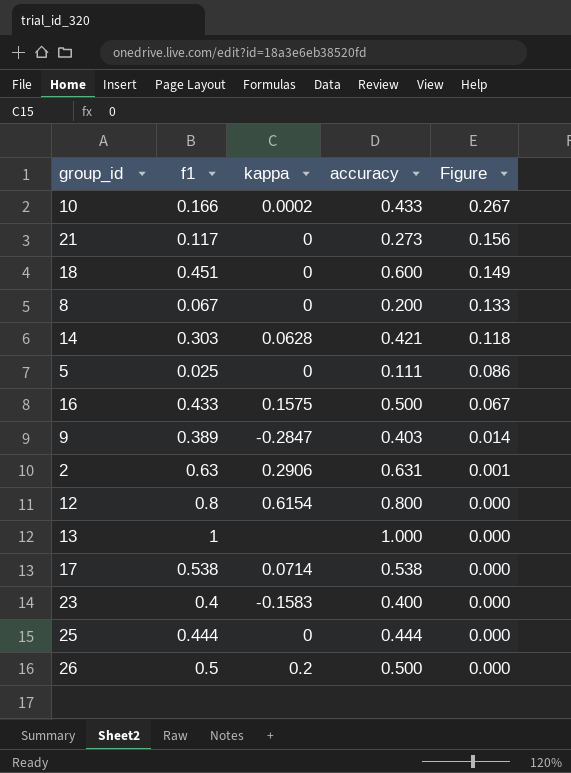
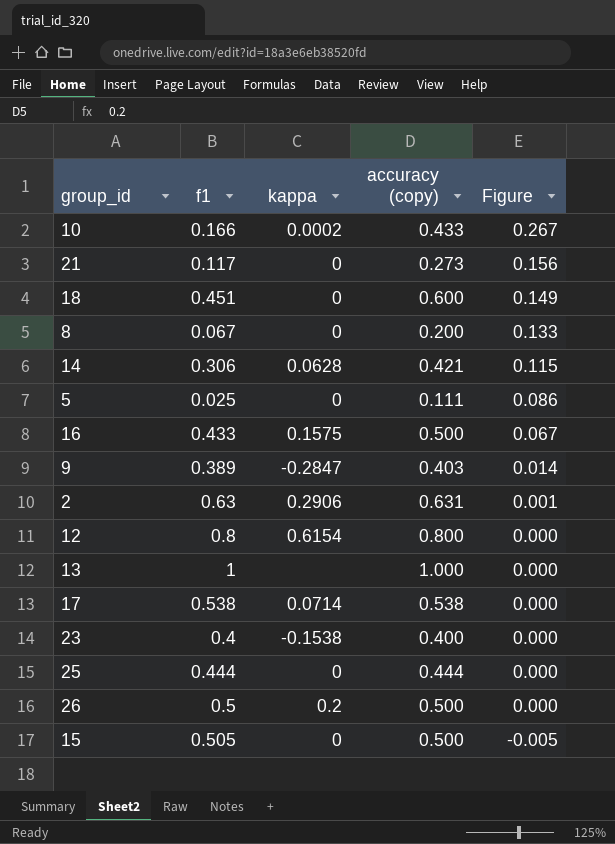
column name: accuracy -> accuracy (copy)
14 | f1: 0.303 -> 0.306
14 | Figure: 0.118 -> 0.115
23 | kappa: -0.1583 -> -0.1538
row 15: none -> 0.505 | 0 | 0.500 | -0.005

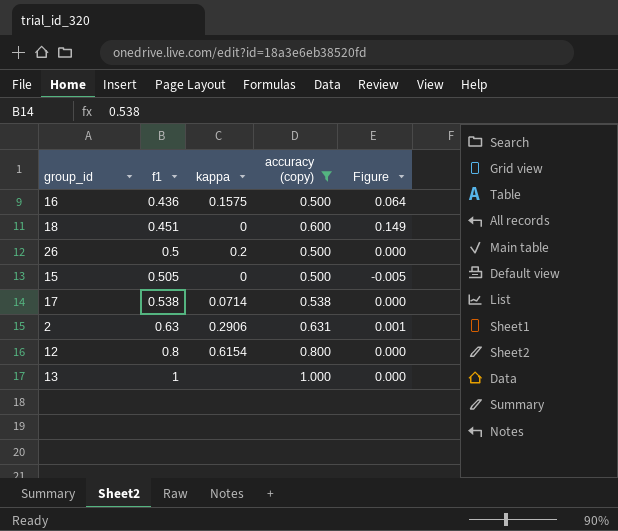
filter: none -> accuracy (copy) >= 0.500
row order: Figure descending -> f1 ascending
16 | f1: 0.433 -> 0.436
16 | Figure: 0.067 -> 0.064

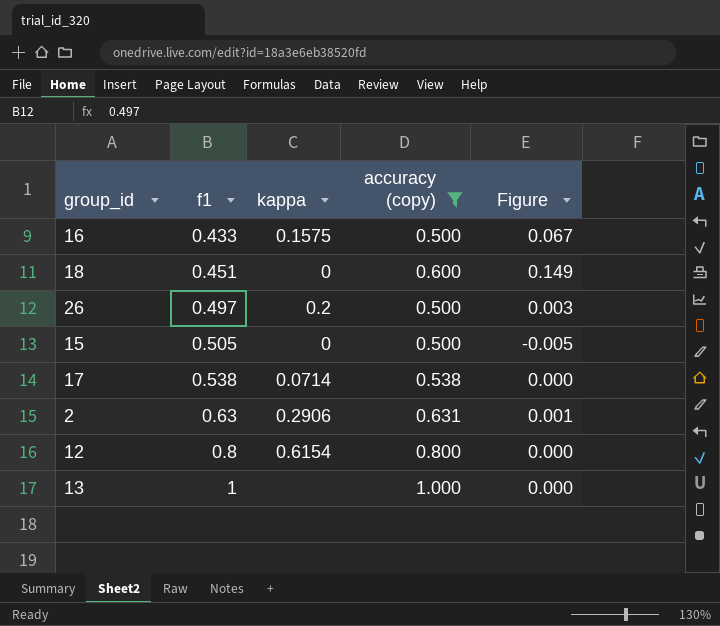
16 | f1: 0.436 -> 0.433
16 | Figure: 0.064 -> 0.067
26 | f1: 0.5 -> 0.497
26 | Figure: 0.000 -> 0.003

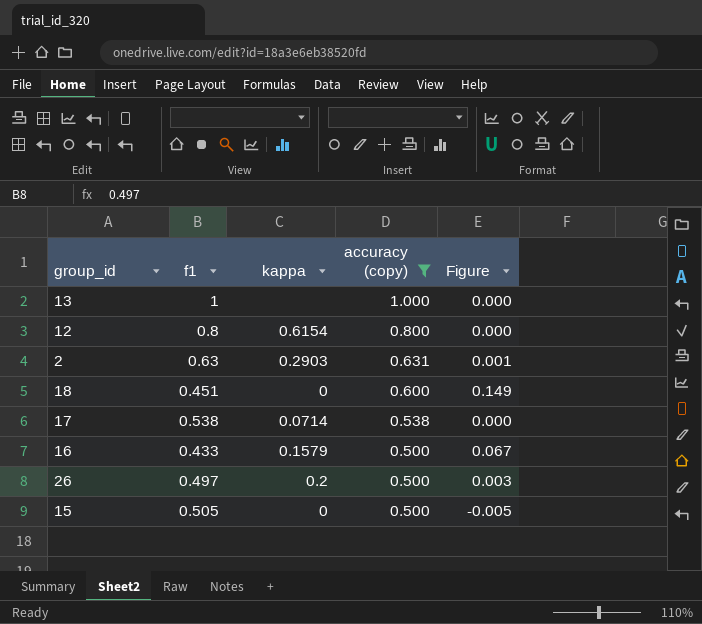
row order: f1 ascending -> accuracy (copy) descending
2 | kappa: 0.2906 -> 0.2903
16 | kappa: 0.1575 -> 0.1579

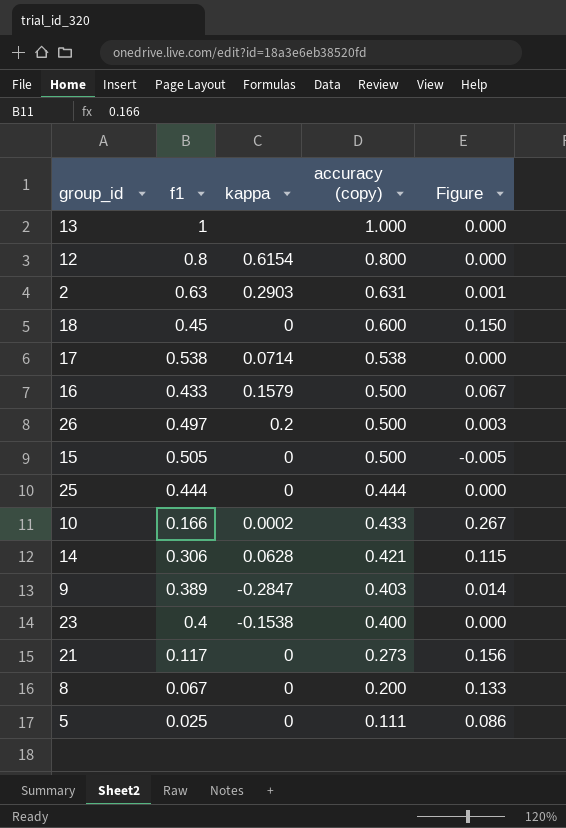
filter: accuracy (copy) >= 0.500 -> none
18 | f1: 0.451 -> 0.45
18 | Figure: 0.149 -> 0.150

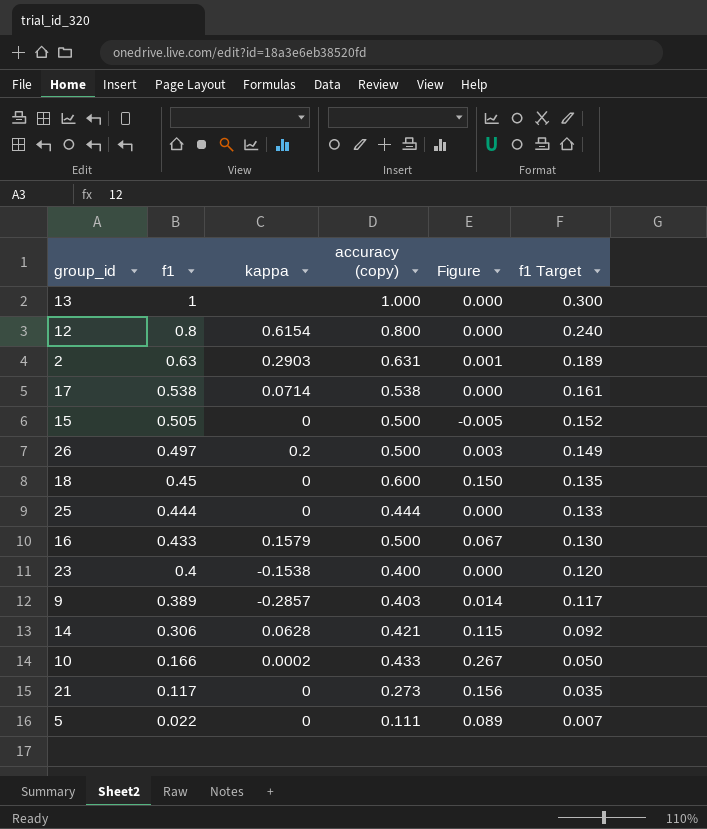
row order: accuracy (copy) descending -> f1 descending
column f1 Target | formula: none -> [f1] * 0.3
row 8: 0.067 | 0 | 0.200 | 0.133 -> none
9 | kappa: -0.2847 -> -0.2857
5 | f1: 0.025 -> 0.022
5 | Figure: 0.086 -> 0.089

